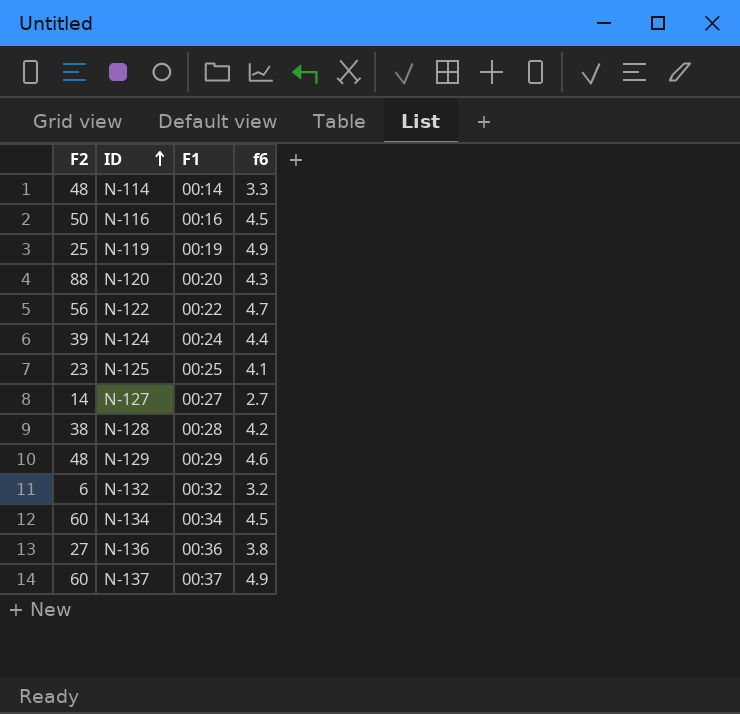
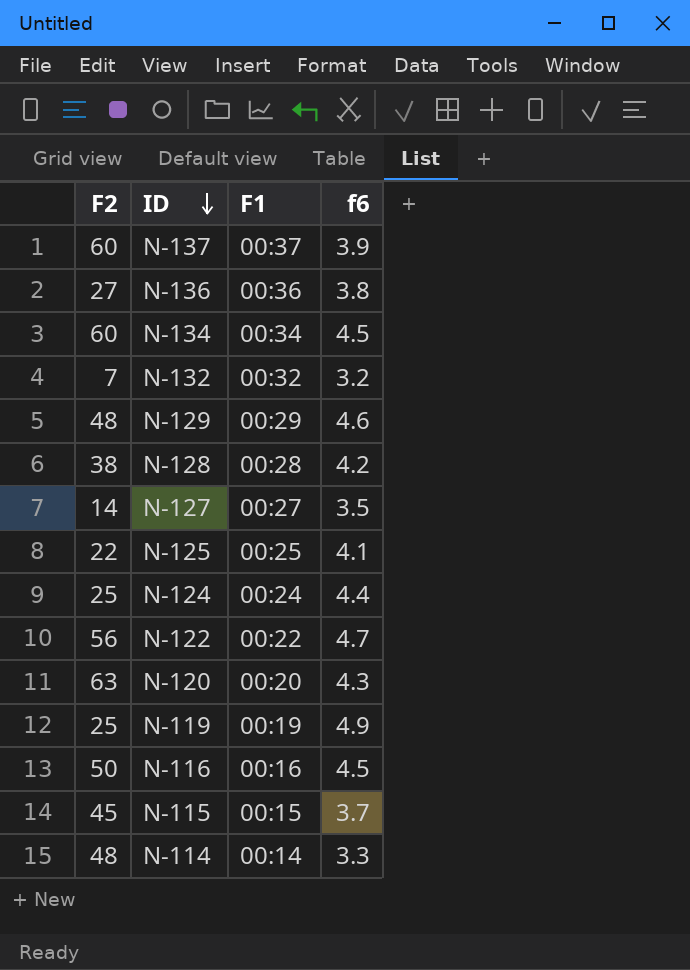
row order: ID ascending -> ID descending
N-137 | f6: 4.9 -> 3.9
N-132 | F2: 6 -> 7
N-127 | f6: 2.7 -> 3.5
N-125 | F2: 23 -> 22
N-124 | F2: 39 -> 25
N-120 | F2: 88 -> 63
row N-115: none -> 45 | 00:15 | 3.7

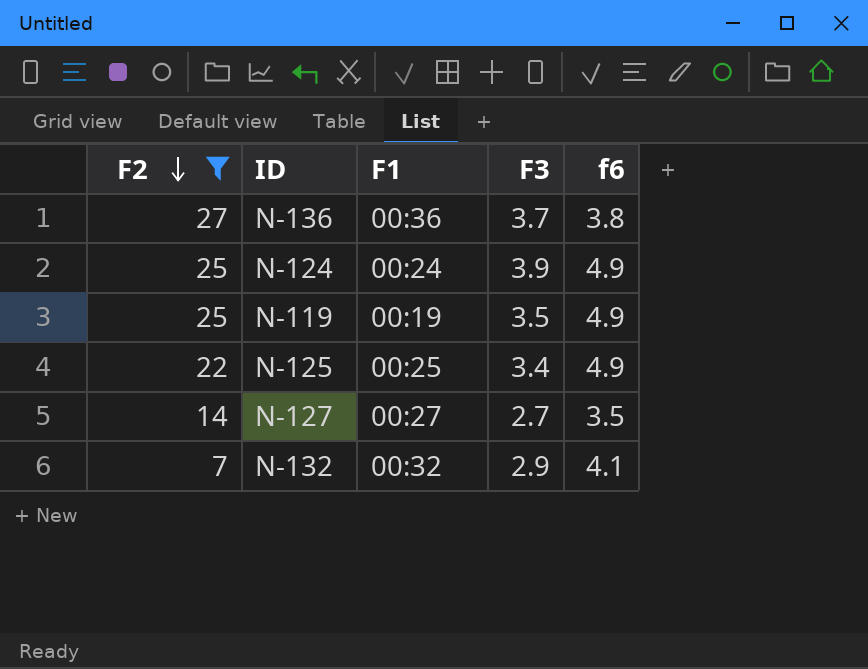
filter: none -> F2 <= 27
row order: ID descending -> F2 descending
column F3 | position: none -> 4
N-124 | f6: 4.4 -> 4.9
N-125 | f6: 4.1 -> 4.9
N-132 | f6: 3.2 -> 4.1

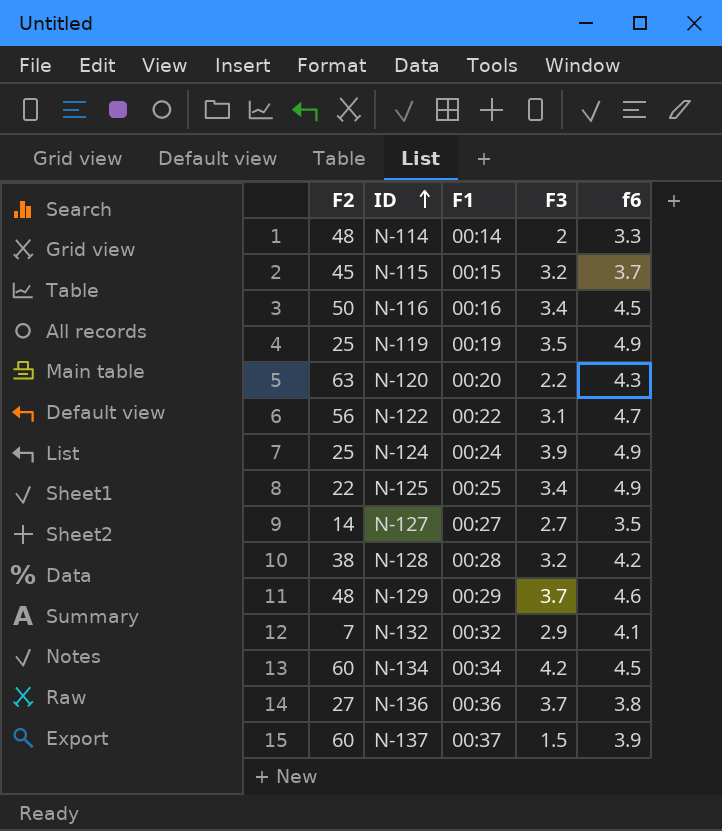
filter: F2 <= 27 -> none
row order: F2 descending -> ID ascending

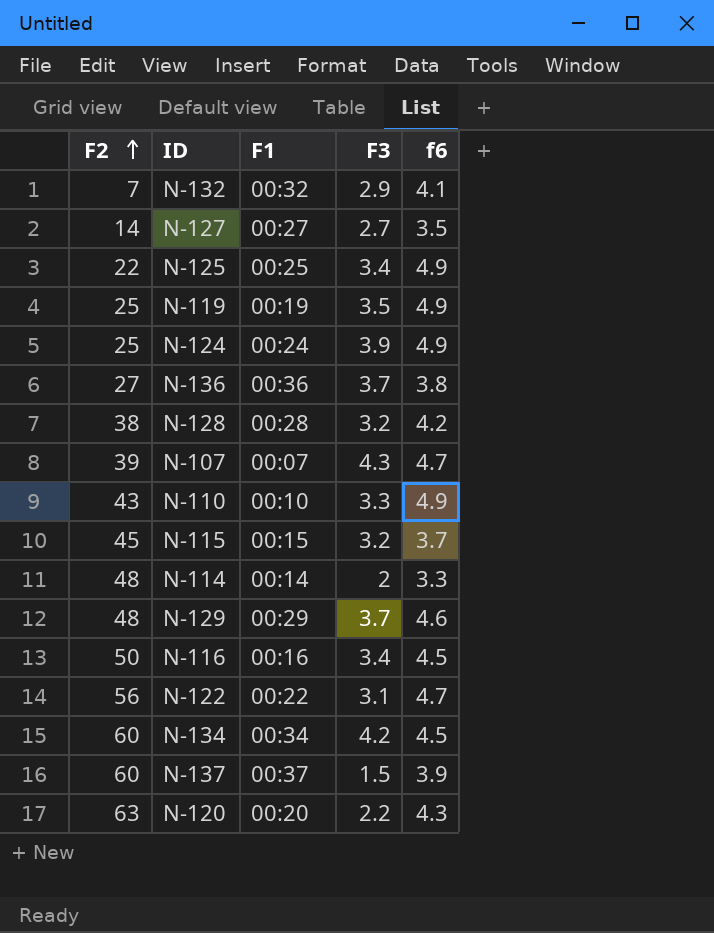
row order: ID ascending -> F2 ascending
row N-107: none -> 39 | 00:07 | 4.3 | 4.7
row N-110: none -> 43 | 00:10 | 3.3 | 4.9

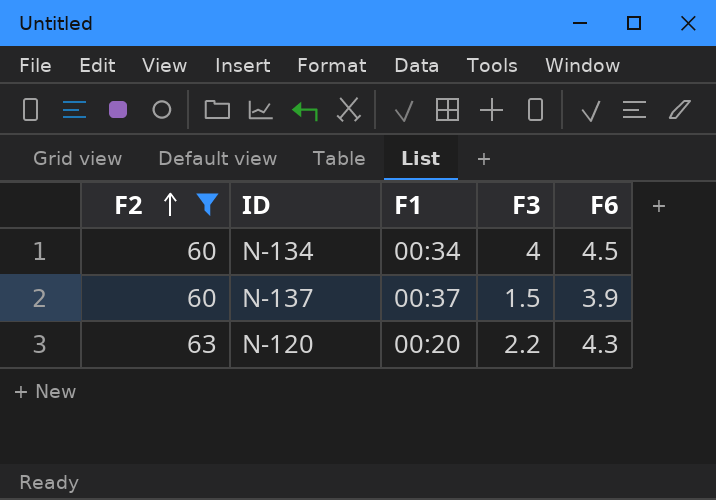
filter: none -> F2 >= 60
column name: f6 -> F6
N-134 | F3: 4.2 -> 4

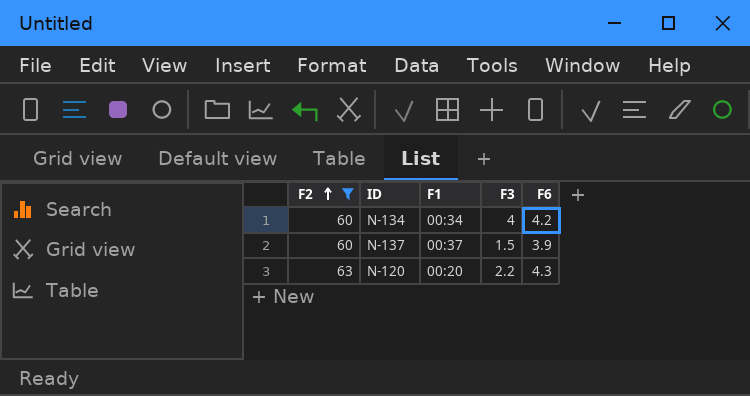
N-134 | F6: 4.5 -> 4.2

